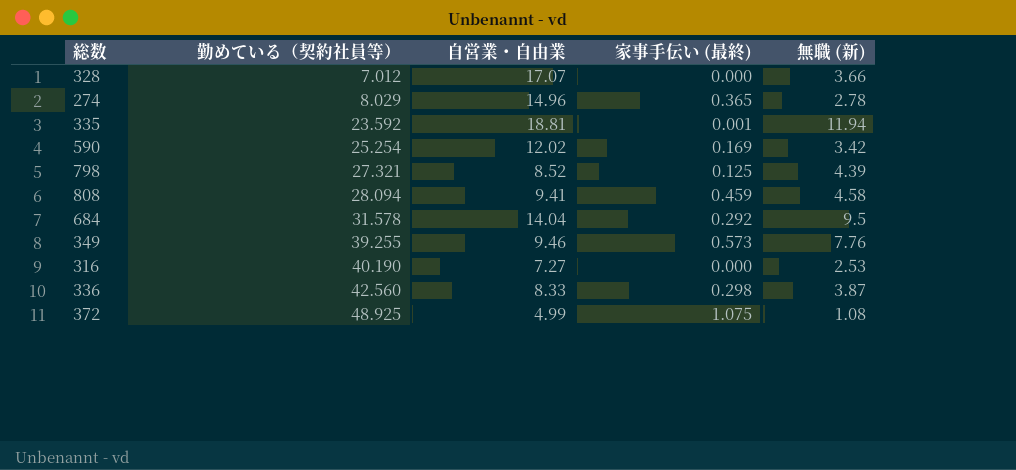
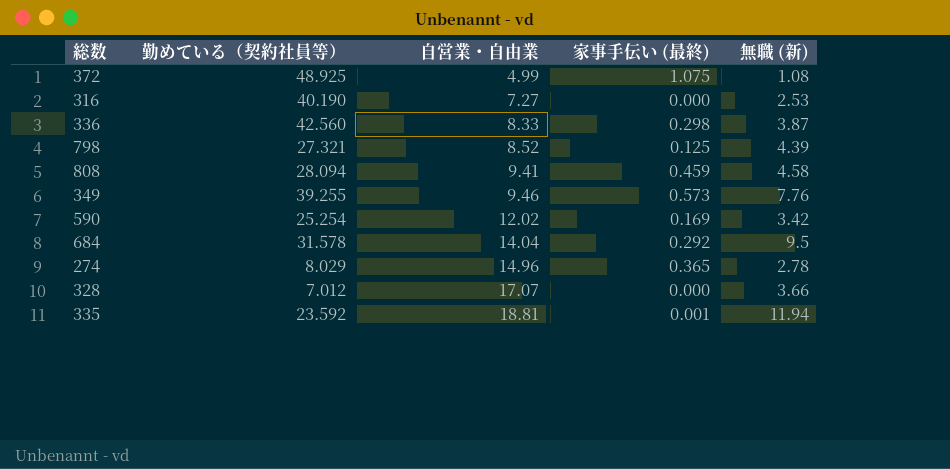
row order: 勤めている（契約社員等） ascending -> 自営業・自由業 ascending

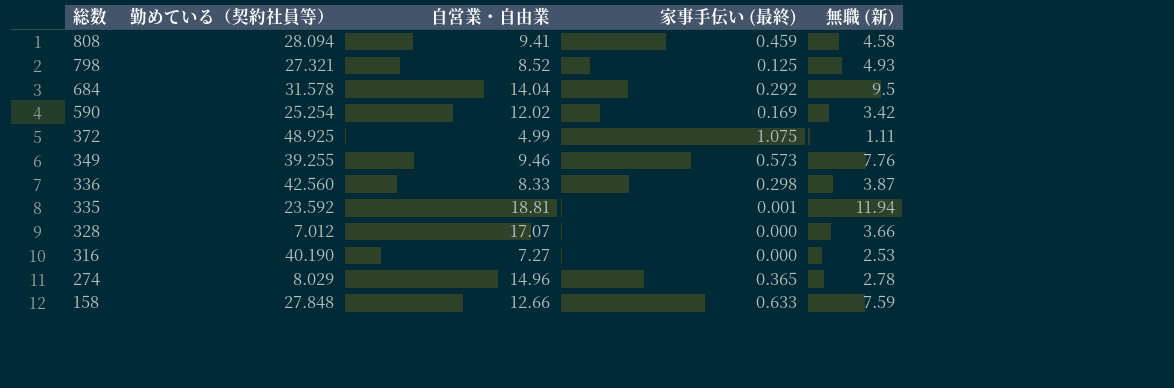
row order: 自営業・自由業 ascending -> 総数 descending
798 | 無職 (新): 4.39 -> 4.93
372 | 無職 (新): 1.08 -> 1.11
row 158: none -> 27.848 | 12.66 | 0.633 | 7.59

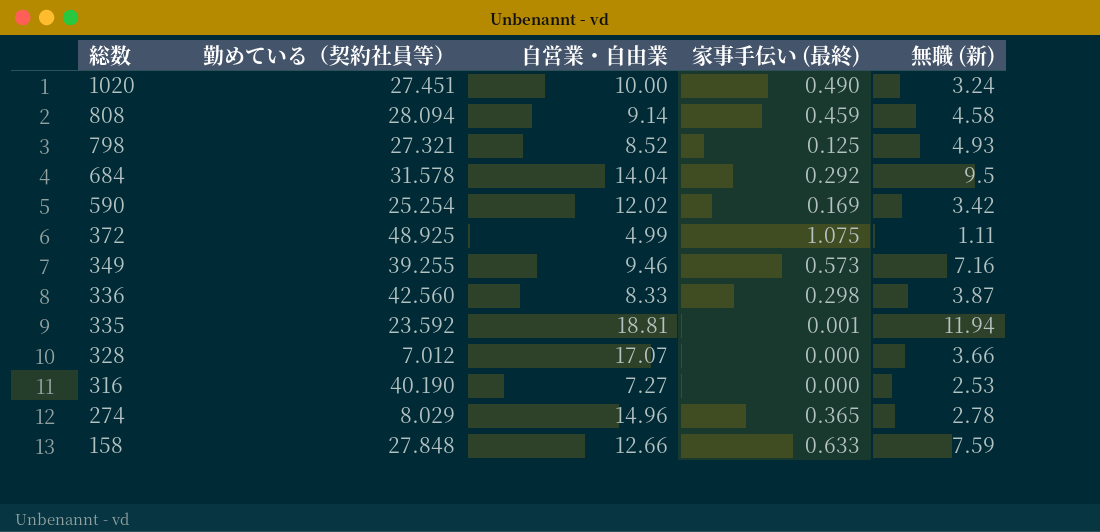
row 1020: none -> 27.451 | 10.00 | 0.490 | 3.24
808 | 自営業・自由業: 9.41 -> 9.14
349 | 無職 (新): 7.76 -> 7.16

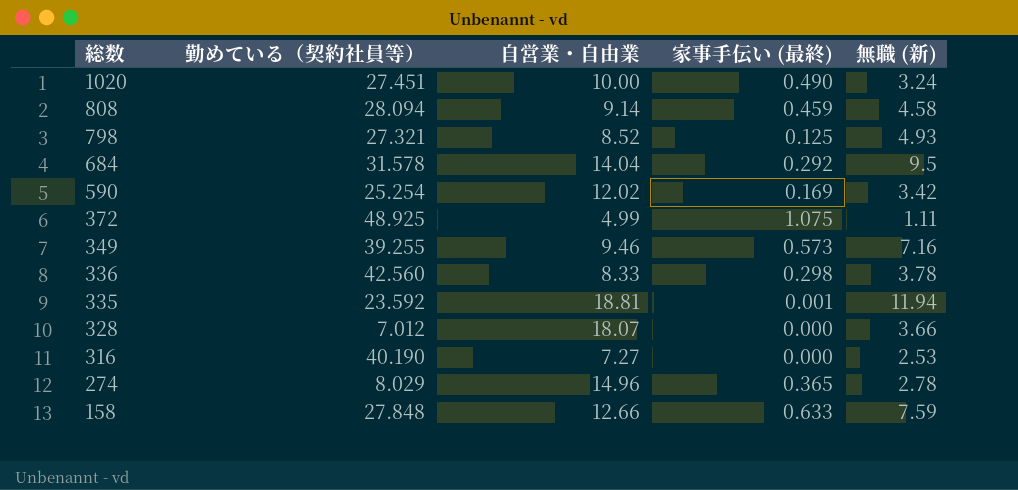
336 | 無職 (新): 3.87 -> 3.78
328 | 自営業・自由業: 17.07 -> 18.07

